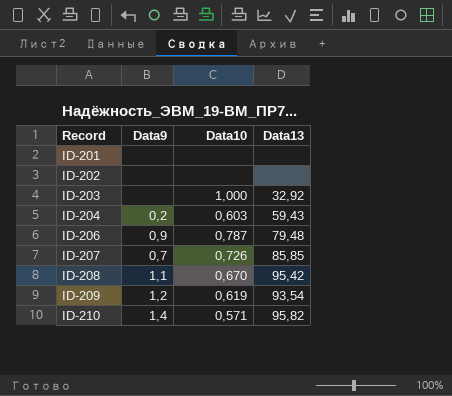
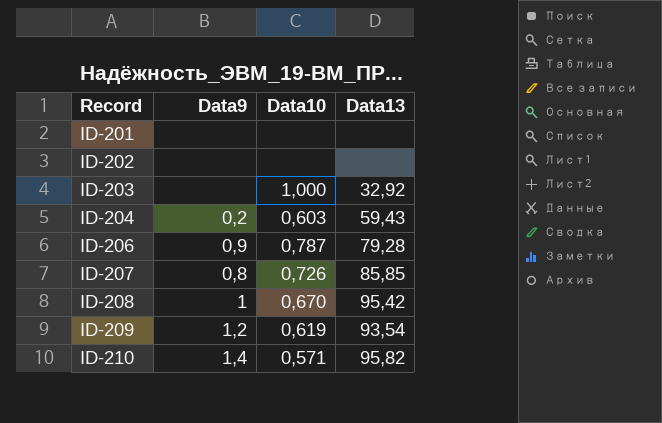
ID-206 | Data13: 79,48 -> 79,28
ID-207 | Data9: 0,7 -> 0,8
ID-208 | Data9: 1,1 -> 1

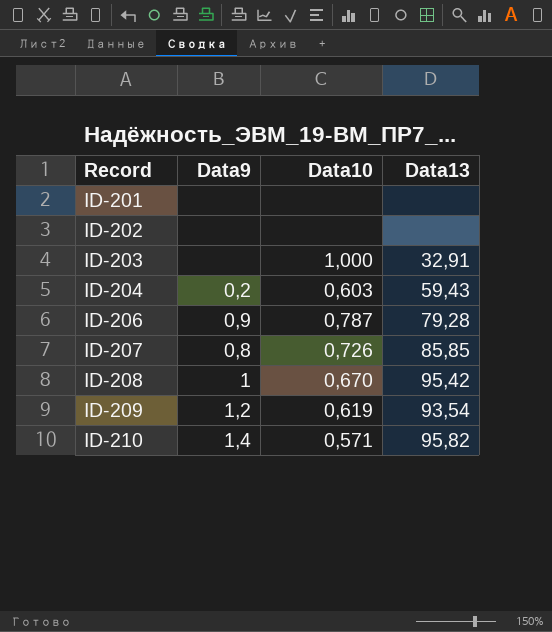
ID-203 | Data13: 32,92 -> 32,91

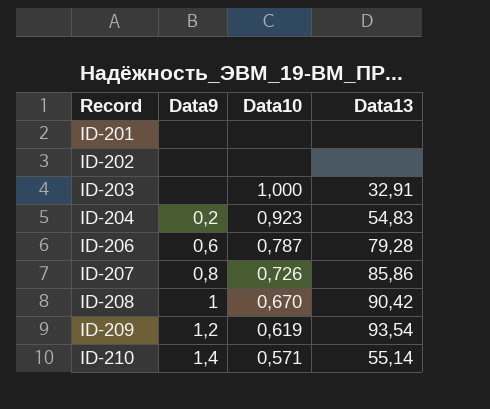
ID-204 | Data10: 0,603 -> 0,923
ID-204 | Data13: 59,43 -> 54,83
ID-206 | Data9: 0,9 -> 0,6
ID-207 | Data13: 85,85 -> 85,86
ID-208 | Data13: 95,42 -> 90,42
ID-210 | Data13: 95,82 -> 55,14

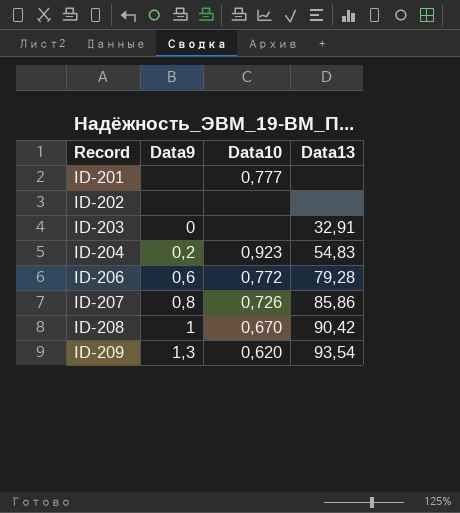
row ID-210: 1,4 | 0,571 | 55,14 -> none
ID-201 | Data10: none -> 0,777
ID-203 | Data9: none -> 0
ID-203 | Data10: 1,000 -> none
ID-206 | Data10: 0,787 -> 0,772
ID-209 | Data9: 1,2 -> 1,3
ID-209 | Data10: 0,619 -> 0,620

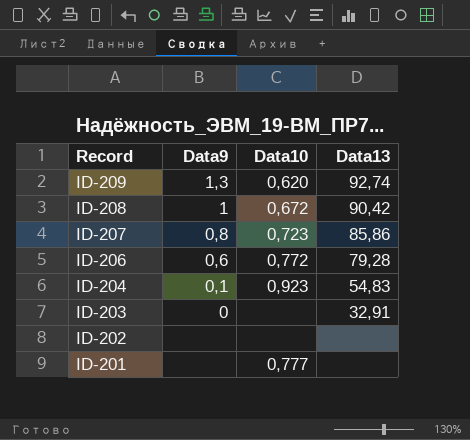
row order: Record ascending -> Record descending
ID-209 | Data13: 93,54 -> 92,74
ID-208 | Data10: 0,670 -> 0,672
ID-207 | Data10: 0,726 -> 0,723
ID-204 | Data9: 0,2 -> 0,1

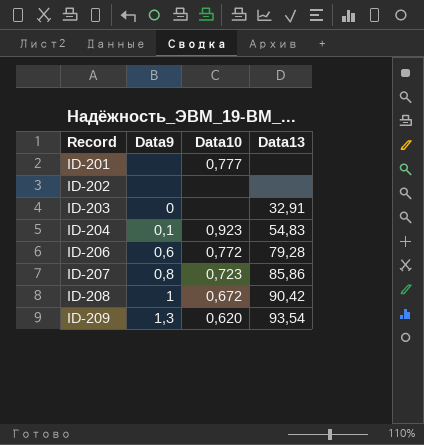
row order: Record descending -> Record ascending
ID-209 | Data13: 92,74 -> 93,54

